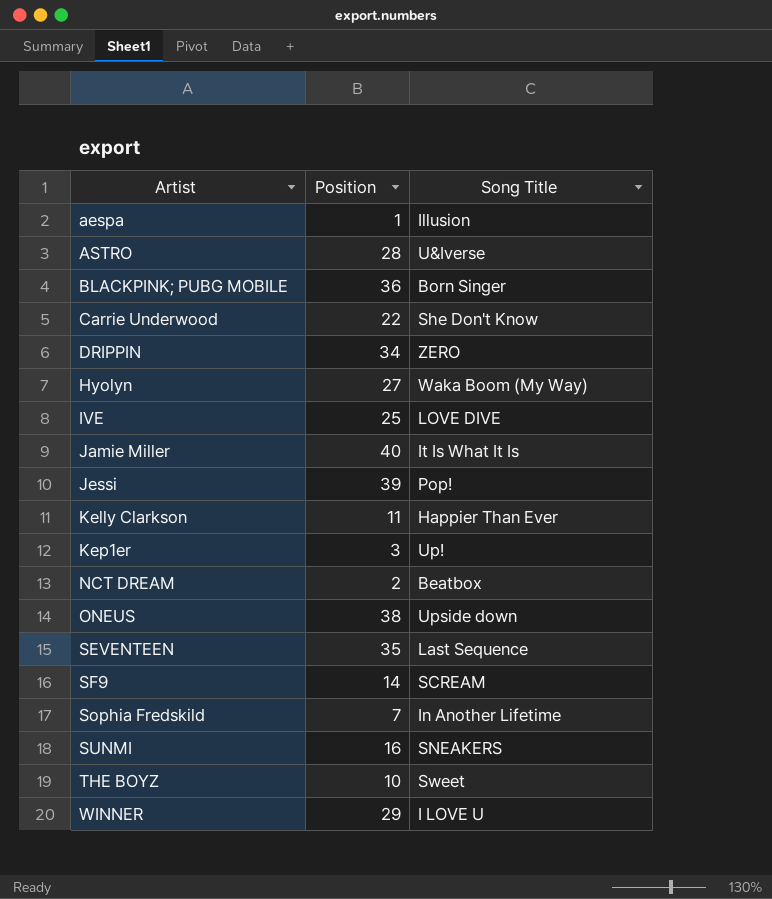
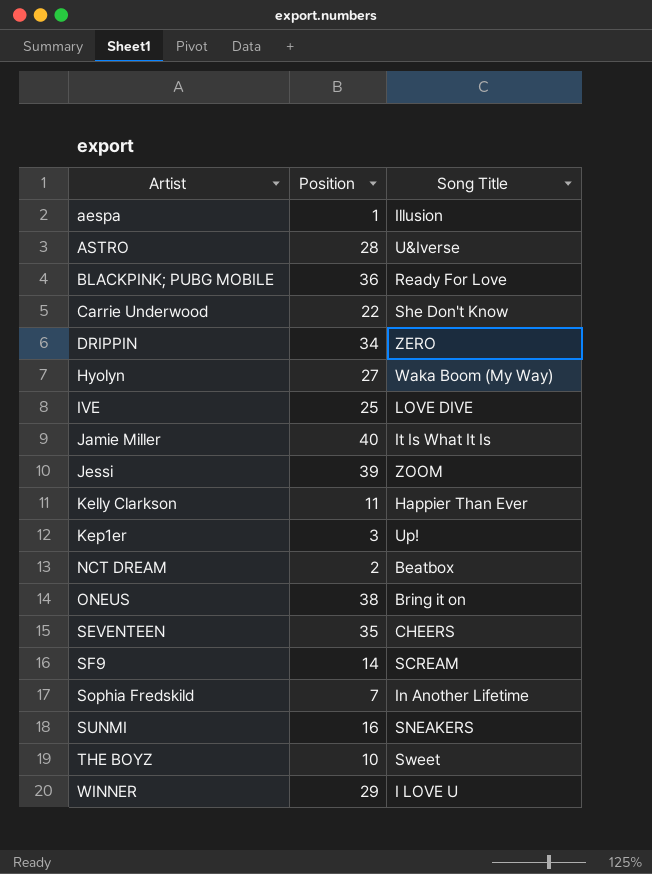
BLACKPINK; PUBG MOBILE | Song Title: Born Singer -> Ready For Love
Jessi | Song Title: Pop! -> ZOOM
ONEUS | Song Title: Upside down -> Bring it on
SEVENTEEN | Song Title: Last Sequence -> CHEERS

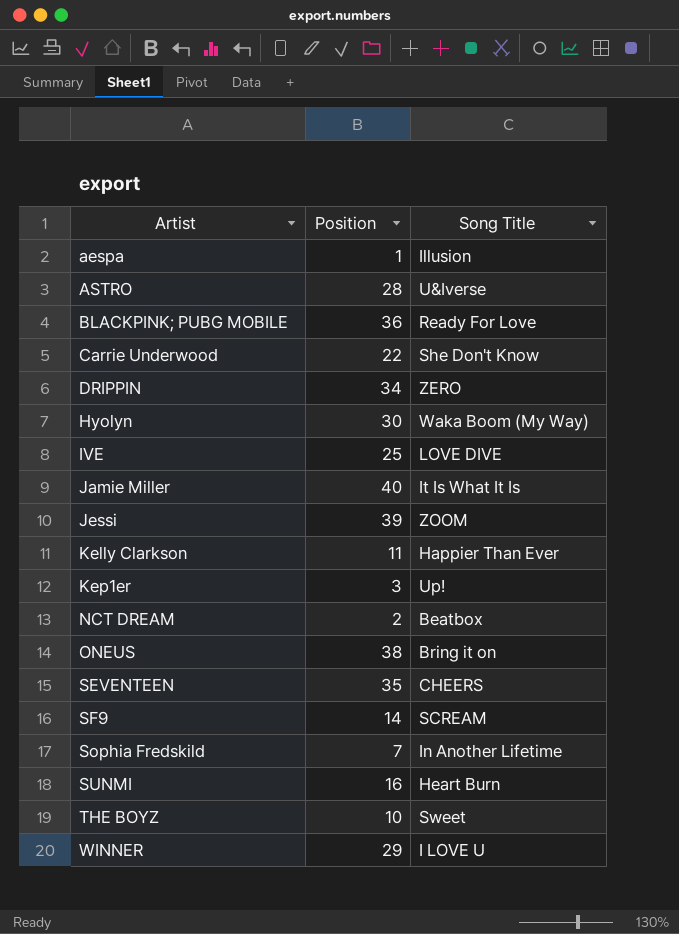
Hyolyn | Position: 27 -> 30
SUNMI | Song Title: SNEAKERS -> Heart Burn

